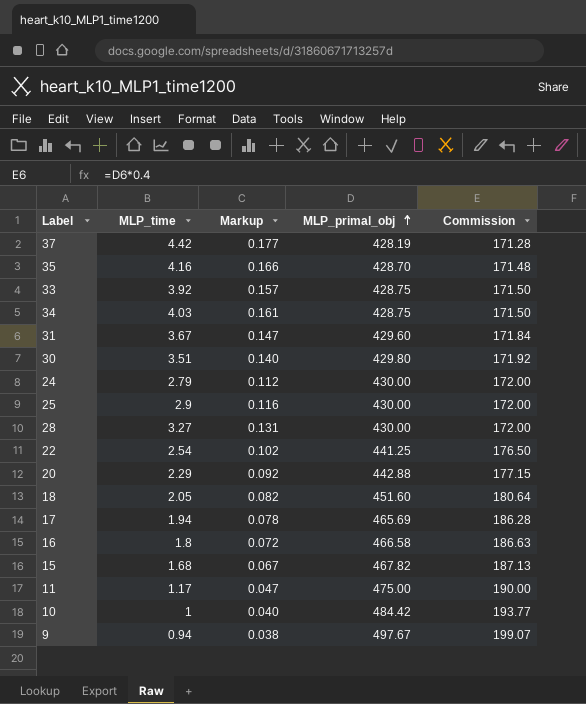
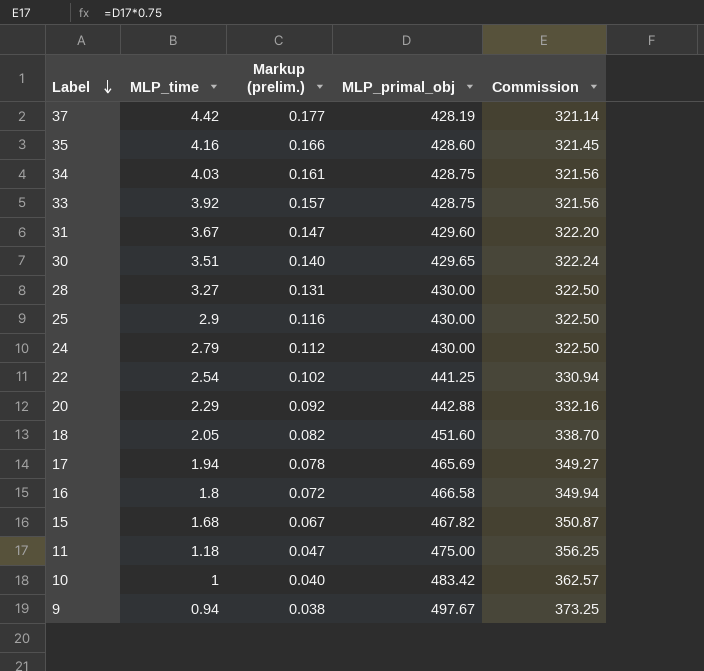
row order: MLP_primal_obj ascending -> Label descending
column name: Markup -> Markup (prelim.)
column Commission | formula: [MLP_primal_obj] * 0.4 -> [MLP_primal_obj] * 0.75
35 | MLP_primal_obj: 428.70 -> 428.60
30 | MLP_primal_obj: 429.80 -> 429.65
11 | MLP_time: 1.17 -> 1.18
10 | MLP_primal_obj: 484.42 -> 483.42

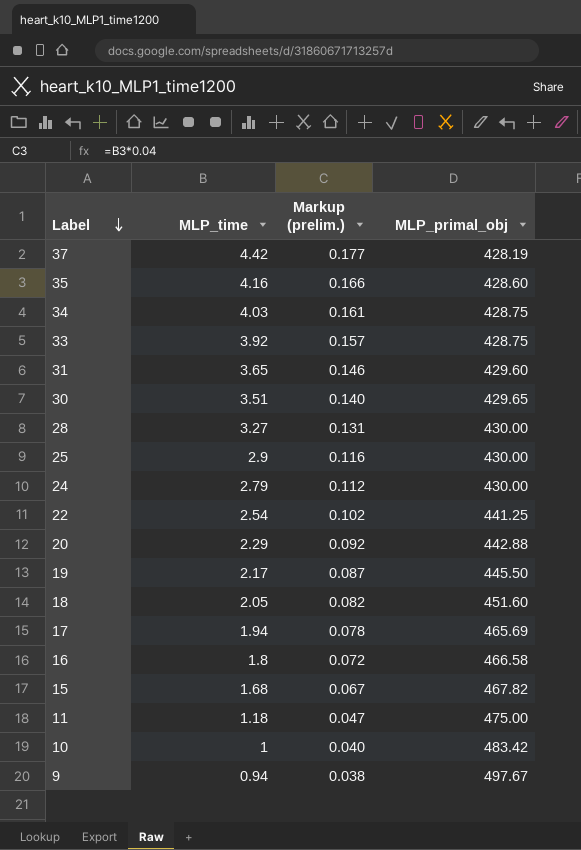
column Commission | formula: [MLP_primal_obj] * 0.75 -> none
31 | MLP_time: 3.67 -> 3.65
31 | Markup (prelim.): 0.147 -> 0.146
row 19: none -> 2.17 | 0.087 | 445.50

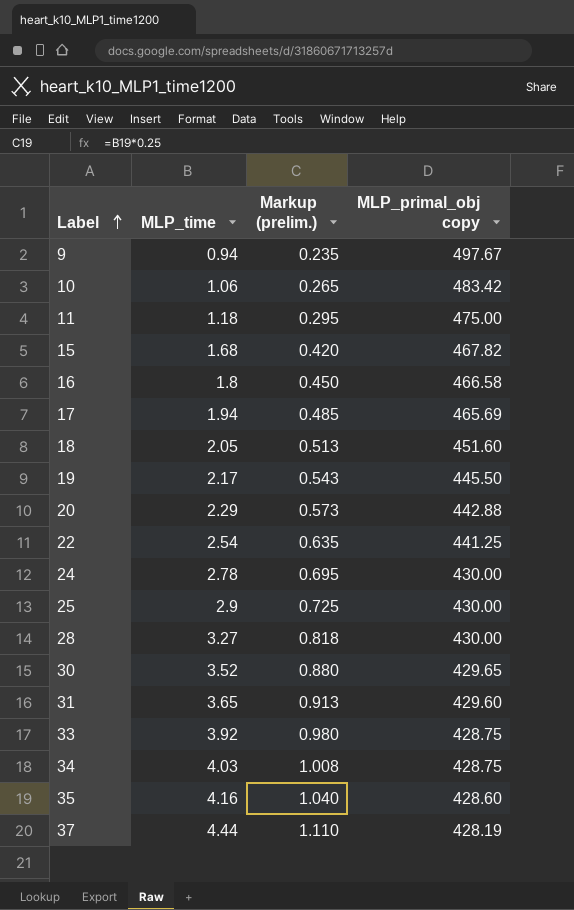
row order: Label descending -> Label ascending
column Markup (prelim.) | formula: [MLP_time] * 0.04 -> [MLP_time] * 0.25
column name: MLP_primal_obj -> MLP_primal_obj copy
10 | MLP_time: 1 -> 1.06
24 | MLP_time: 2.79 -> 2.78
30 | MLP_time: 3.51 -> 3.52
37 | MLP_time: 4.42 -> 4.44

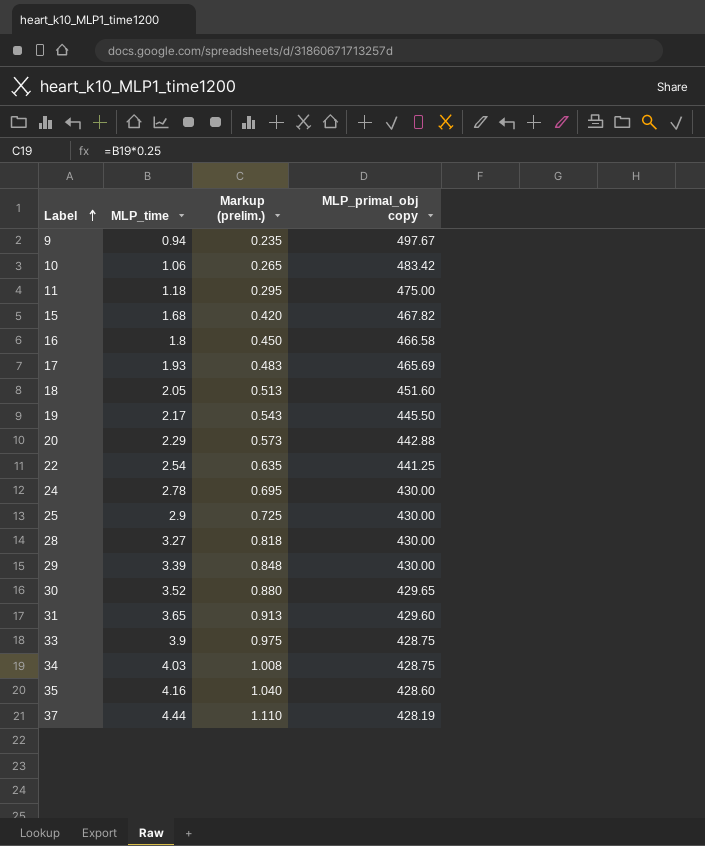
17 | MLP_time: 1.94 -> 1.93
17 | Markup (prelim.): 0.485 -> 0.483
row 29: none -> 3.39 | 0.848 | 430.00
33 | MLP_time: 3.92 -> 3.9
33 | Markup (prelim.): 0.980 -> 0.975

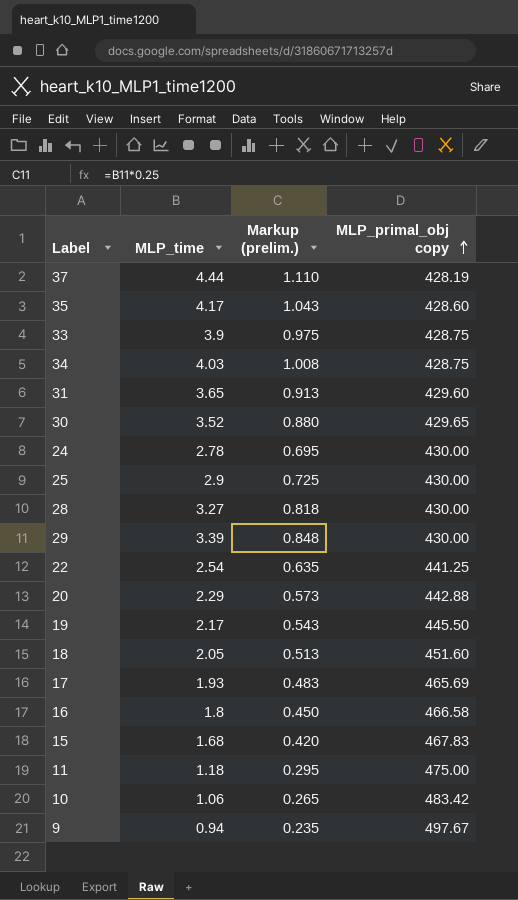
row order: Label ascending -> MLP_primal_obj copy ascending
35 | MLP_time: 4.16 -> 4.17
35 | Markup (prelim.): 1.040 -> 1.043
15 | MLP_primal_obj copy: 467.82 -> 467.83

